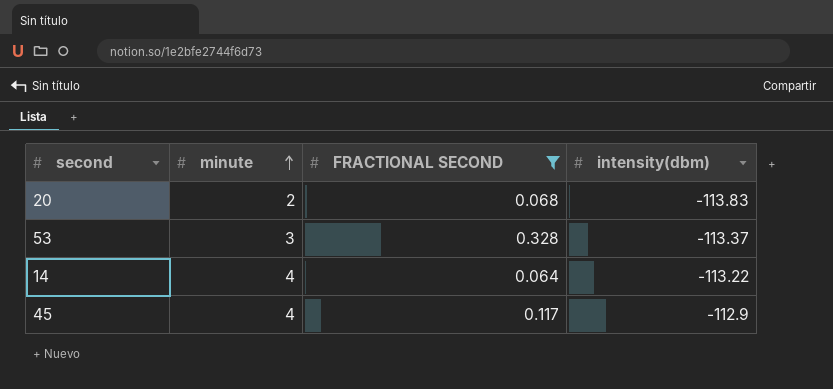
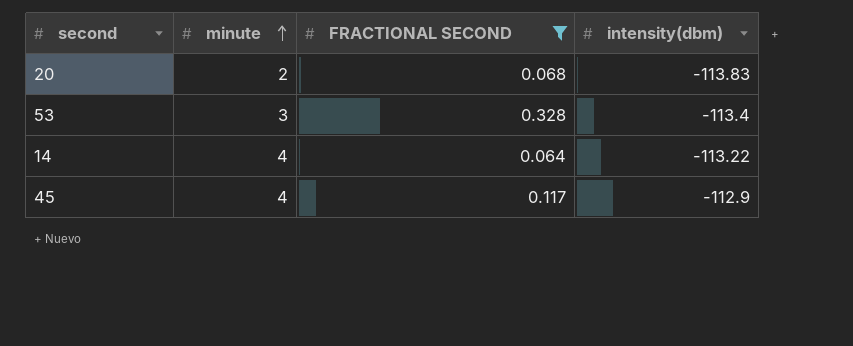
53 | intensity(dbm): -113.37 -> -113.4

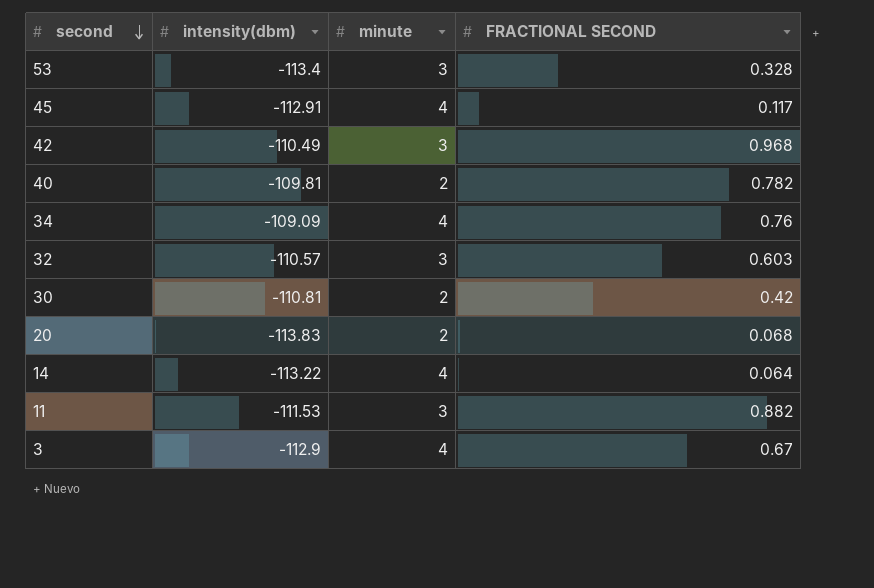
filter: FRACTIONAL SECOND <= 0.328 -> none
row order: minute ascending -> second descending
column intensity(dbm) | position: 4 -> 2
45 | intensity(dbm): -112.9 -> -112.91

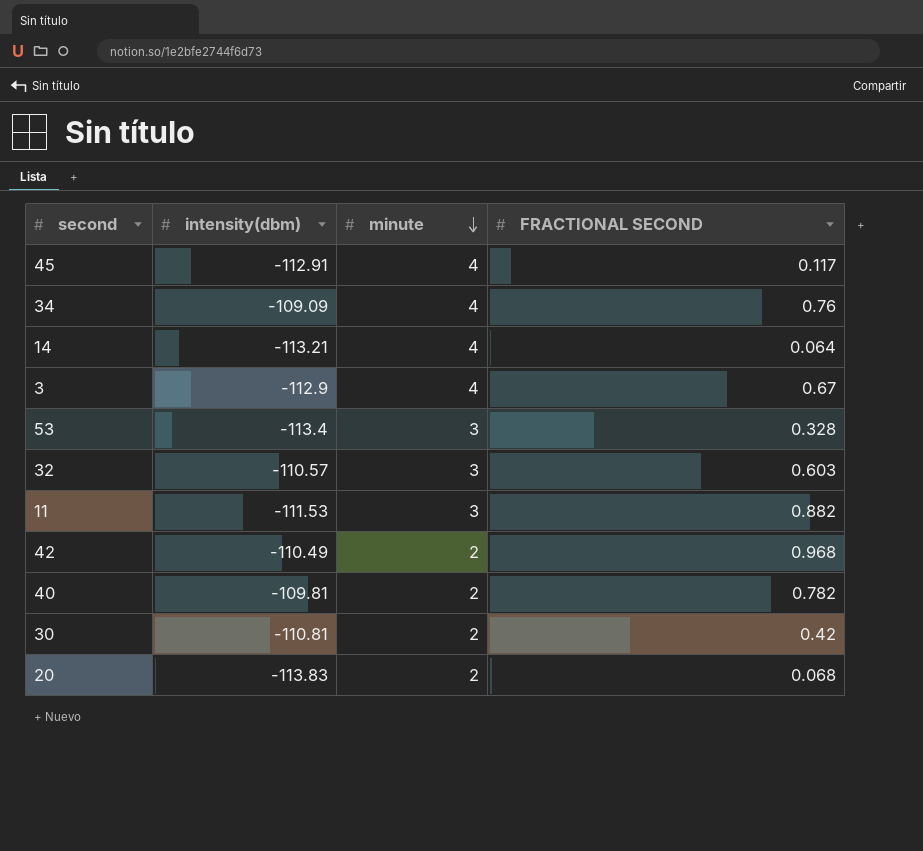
row order: second descending -> minute descending
14 | intensity(dbm): -113.22 -> -113.21
42 | minute: 3 -> 2

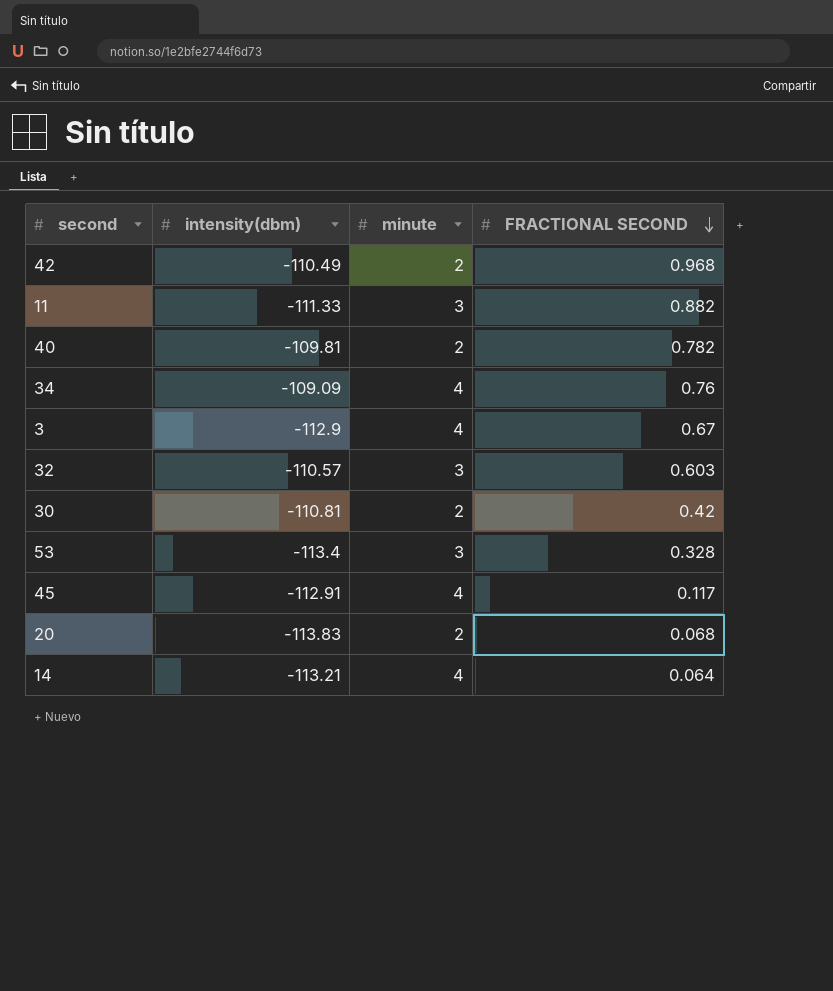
row order: minute descending -> FRACTIONAL SECOND descending
11 | intensity(dbm): -111.53 -> -111.33

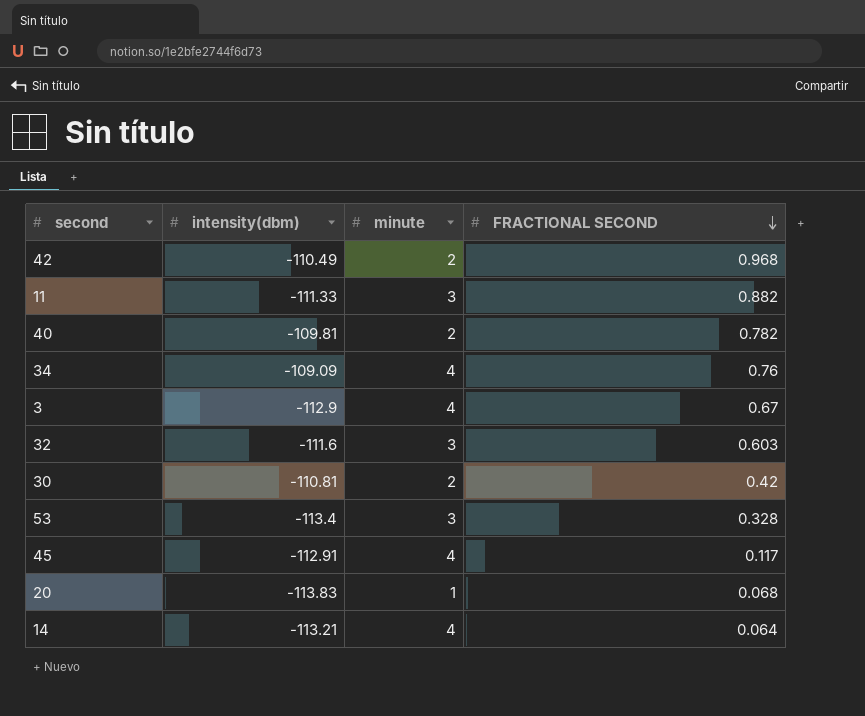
32 | intensity(dbm): -110.57 -> -111.6
20 | minute: 2 -> 1

